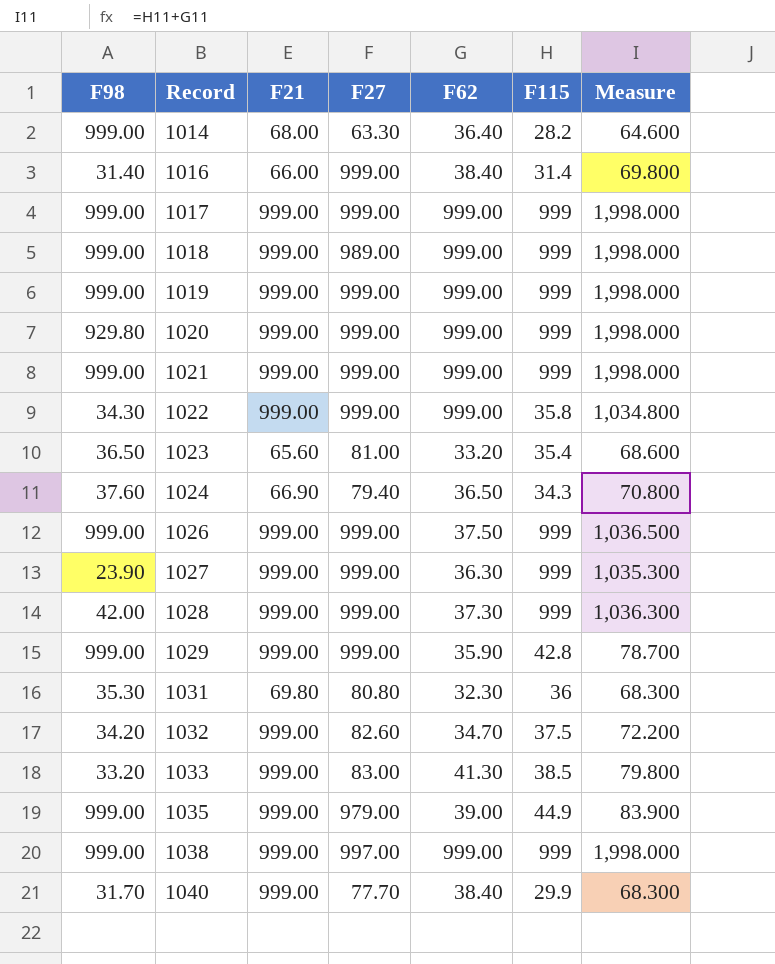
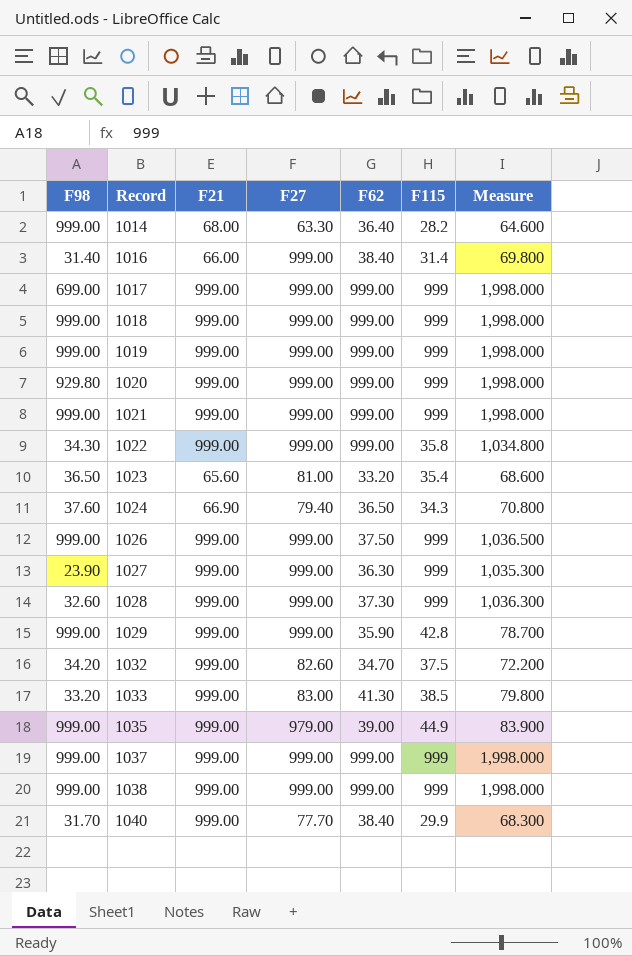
row 1031: 35.30 | 69.80 | 80.80 | 32.30 | 36 | 68.300 -> none
1017 | F98: 999.00 -> 699.00
1018 | F27: 989.00 -> 999.00
1028 | F98: 42.00 -> 32.60
row 1037: none -> 999.00 | 999.00 | 999.00 | 999.00 | 999 | 1,998.000
1038 | F27: 997.00 -> 999.00

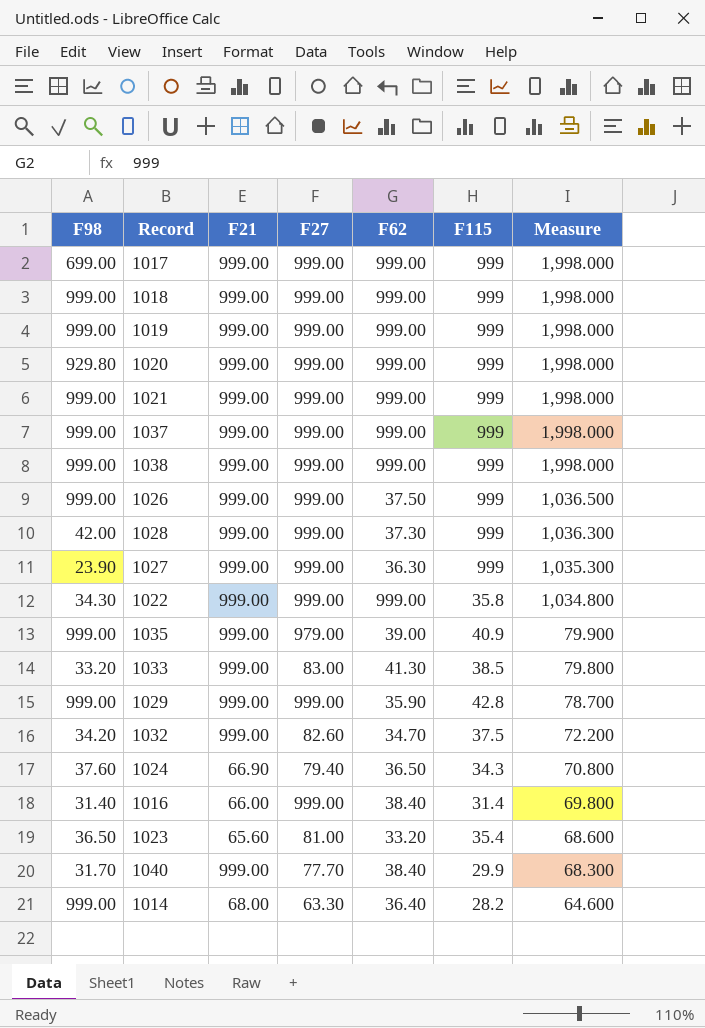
row order: Record ascending -> Measure descending
1028 | F98: 32.60 -> 42.00
1035 | F115: 44.9 -> 40.9
1035 | Measure: 83.900 -> 79.900

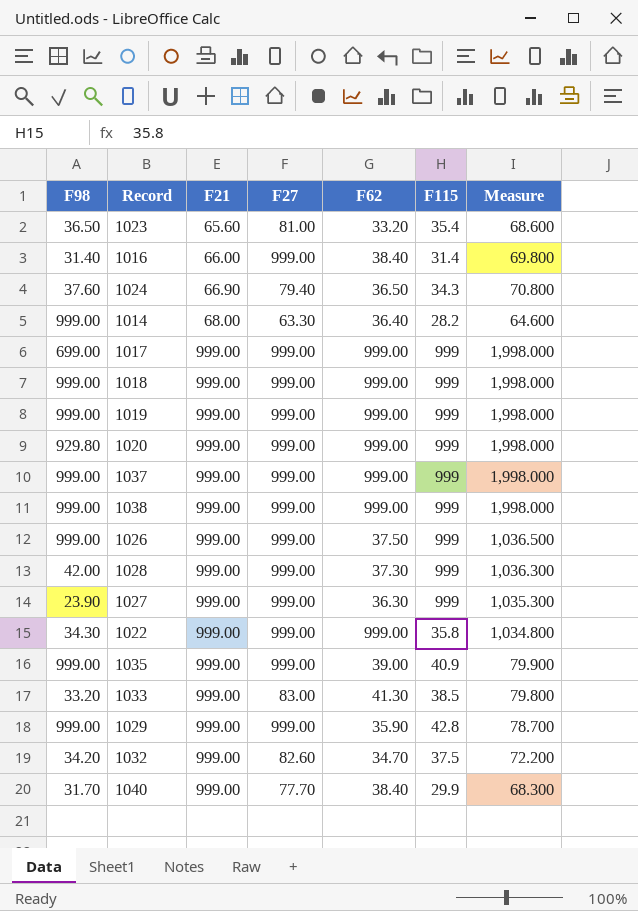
row order: Measure descending -> F21 ascending
row 1021: 999.00 | 999.00 | 999.00 | 999.00 | 999 | 1,998.000 -> none
1035 | F27: 979.00 -> 999.00

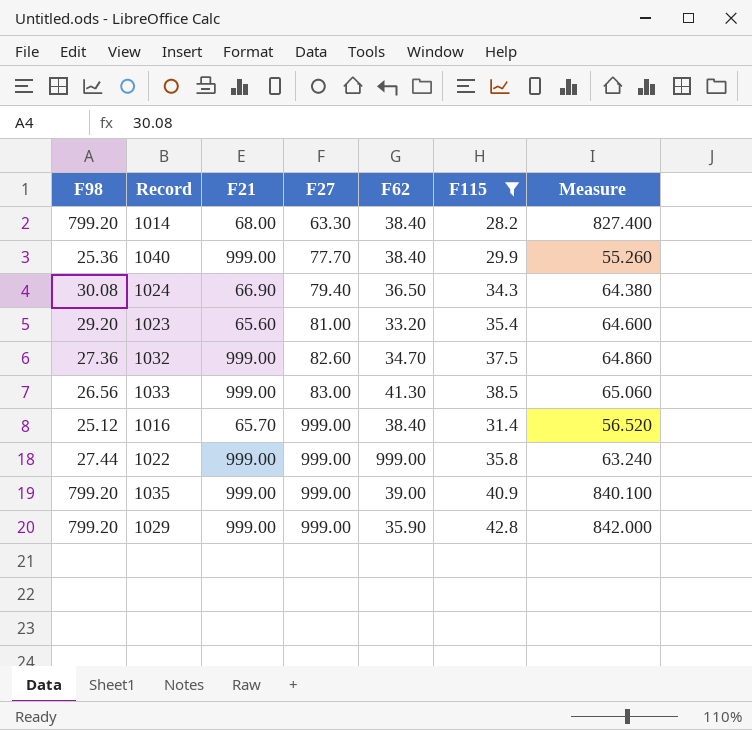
filter: none -> F115 != 999
row order: F21 ascending -> F27 ascending
column Measure | formula: [F62] + [F115] -> [F98] + [F115]
1014 | F98: 999.00 -> 799.20
1014 | F62: 36.40 -> 38.40
1040 | F98: 31.70 -> 25.36
1024 | F98: 37.60 -> 30.08
1023 | F98: 36.50 -> 29.20
1032 | F98: 34.20 -> 27.36
1033 | F98: 33.20 -> 26.56
1016 | F98: 31.40 -> 25.12
1016 | F21: 66.00 -> 65.70
1022 | F98: 34.30 -> 27.44
1035 | F98: 999.00 -> 799.20
1029 | F98: 999.00 -> 799.20

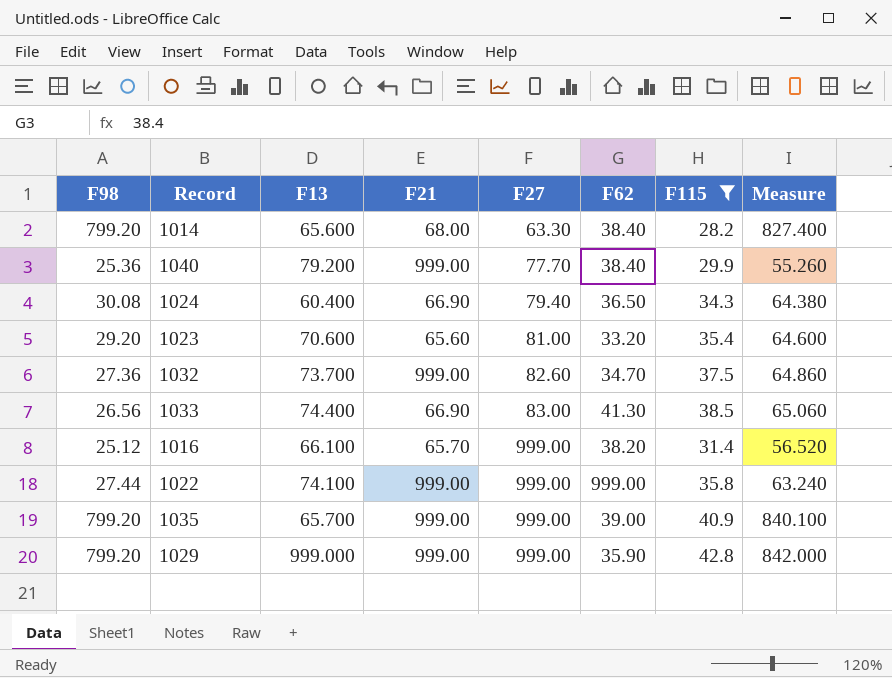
column F13 | position: none -> 3
1033 | F21: 999.00 -> 66.90
1016 | F62: 38.40 -> 38.20

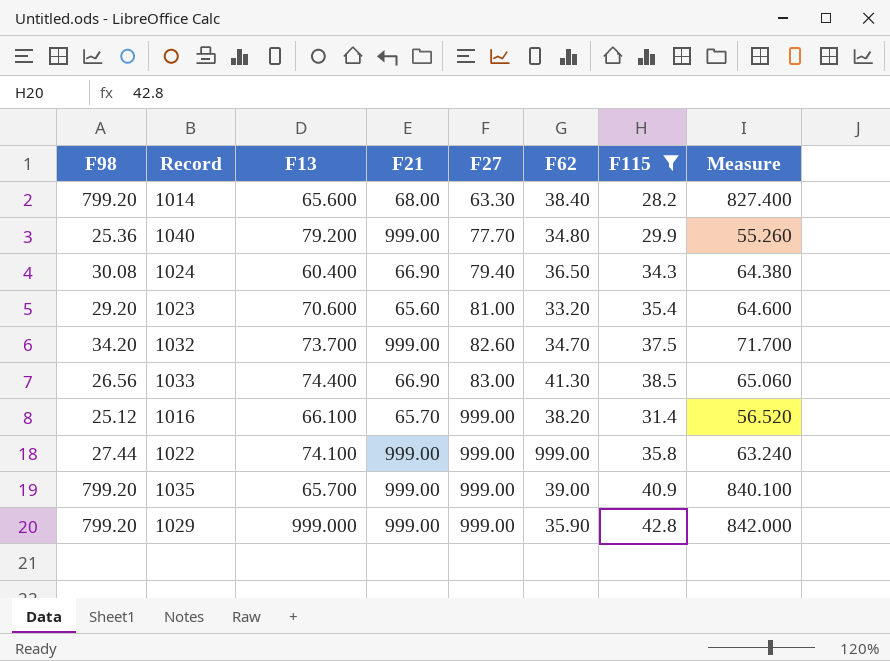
1040 | F62: 38.40 -> 34.80
1032 | F98: 27.36 -> 34.20
1032 | Measure: 64.860 -> 71.700

